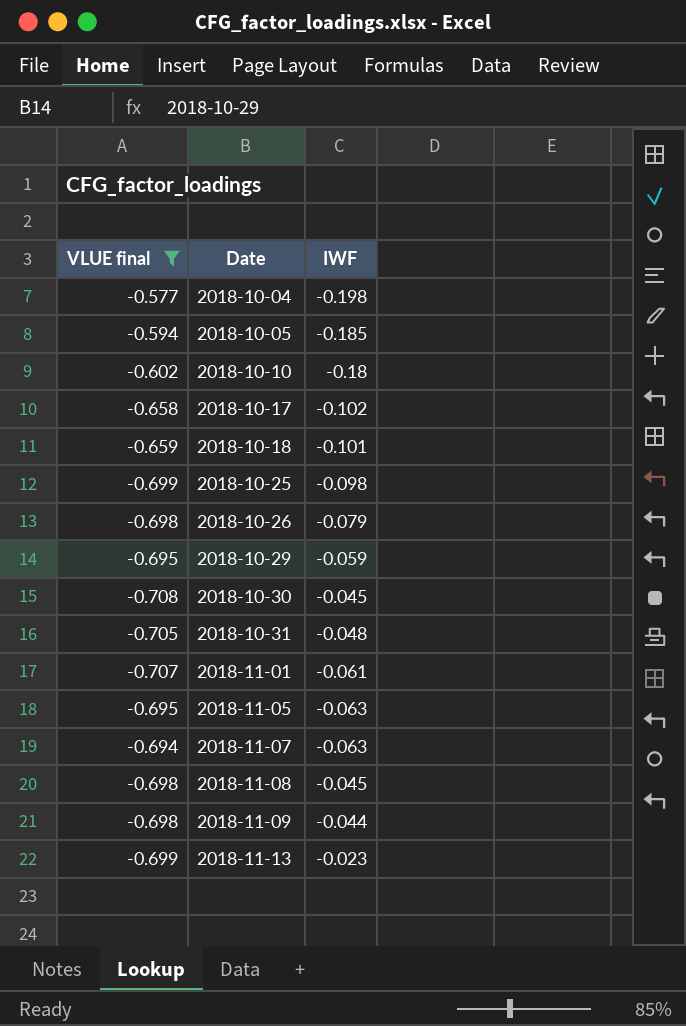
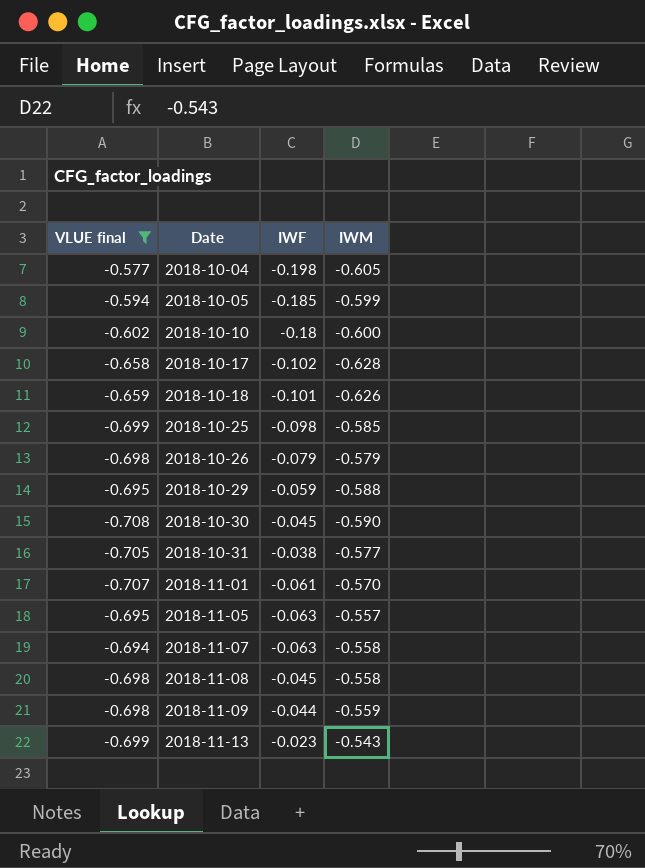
column IWM | position: none -> 4
2018-10-31 | IWF: -0.048 -> -0.038

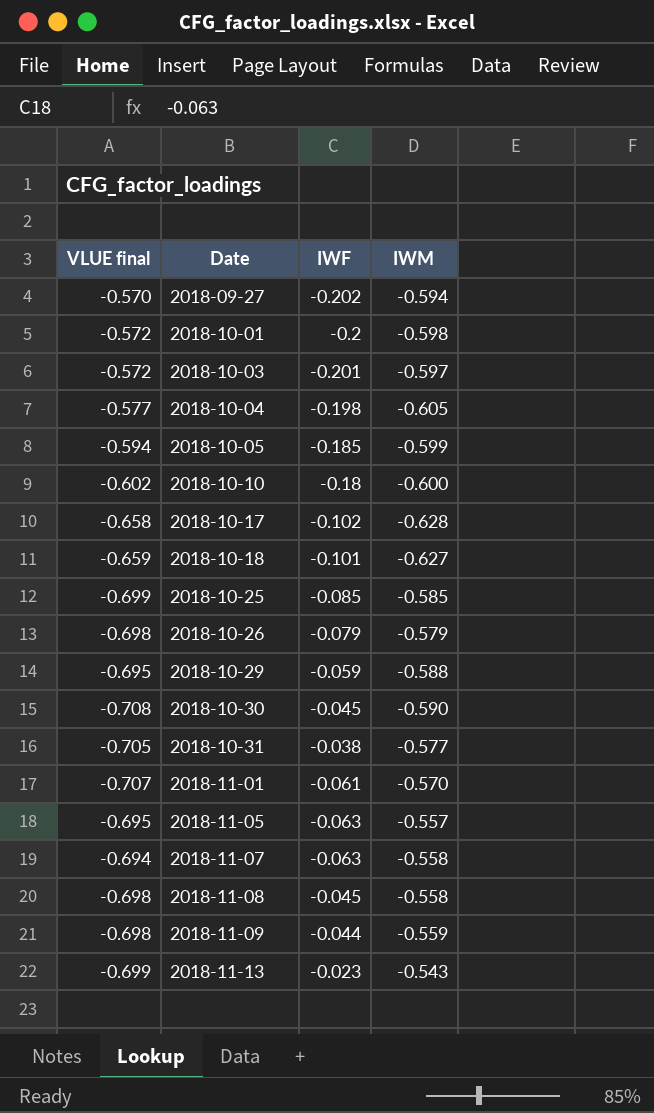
filter: VLUE final <= -0.577 -> none
2018-10-18 | IWM: -0.626 -> -0.627
2018-10-25 | IWF: -0.098 -> -0.085

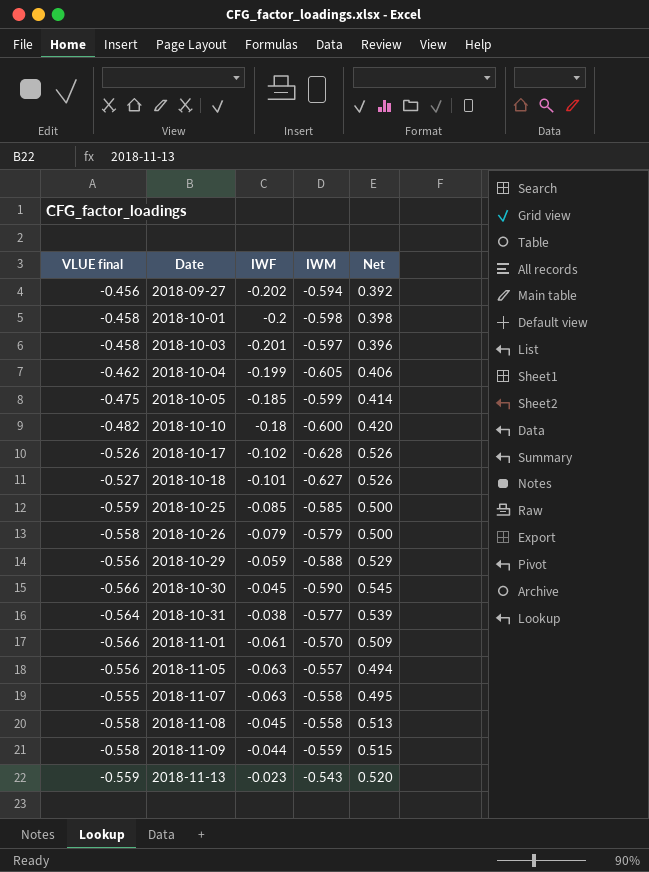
column Net | formula: none -> [IWF] - [IWM]
2018-09-27 | VLUE final: -0.570 -> -0.456
2018-10-01 | VLUE final: -0.572 -> -0.458
2018-10-03 | VLUE final: -0.572 -> -0.458
2018-10-04 | VLUE final: -0.577 -> -0.462
2018-10-04 | IWF: -0.198 -> -0.199
2018-10-05 | VLUE final: -0.594 -> -0.475
2018-10-10 | VLUE final: -0.602 -> -0.482
2018-10-17 | VLUE final: -0.658 -> -0.526
2018-10-18 | VLUE final: -0.659 -> -0.527
2018-10-25 | VLUE final: -0.699 -> -0.559
2018-10-26 | VLUE final: -0.698 -> -0.558
2018-10-29 | VLUE final: -0.695 -> -0.556
2018-10-30 | VLUE final: -0.708 -> -0.566
2018-10-31 | VLUE final: -0.705 -> -0.564
2018-11-01 | VLUE final: -0.707 -> -0.566
2018-11-05 | VLUE final: -0.695 -> -0.556
2018-11-07 | VLUE final: -0.694 -> -0.555
2018-11-08 | VLUE final: -0.698 -> -0.558
2018-11-09 | VLUE final: -0.698 -> -0.558
2018-11-13 | VLUE final: -0.699 -> -0.559

